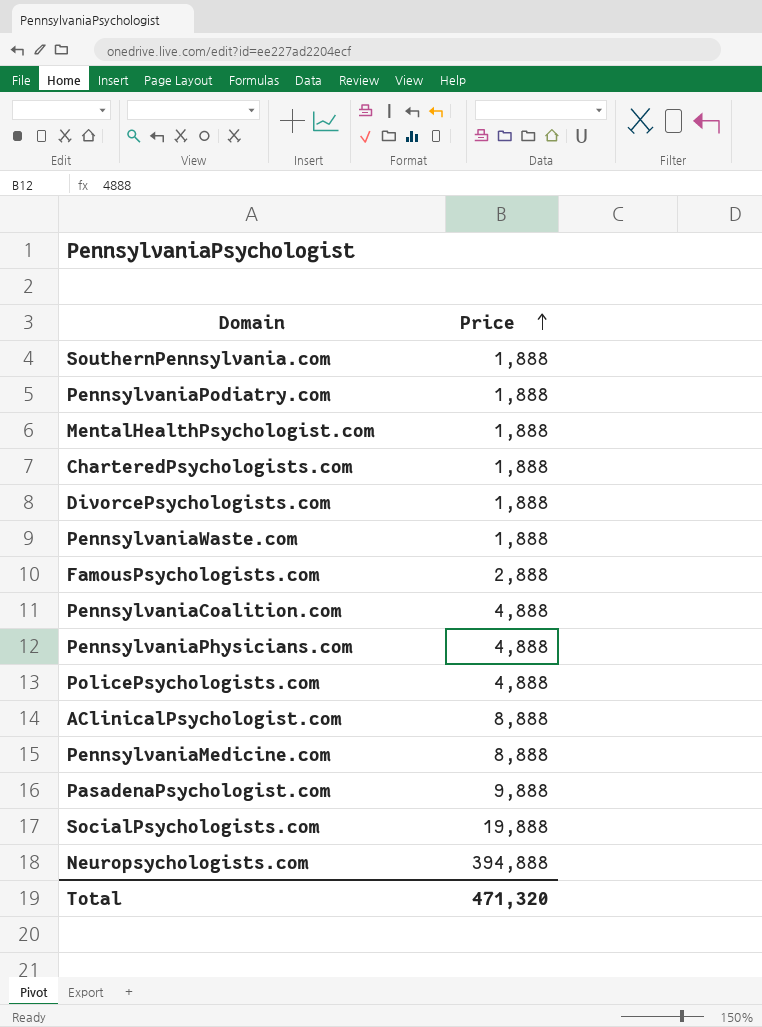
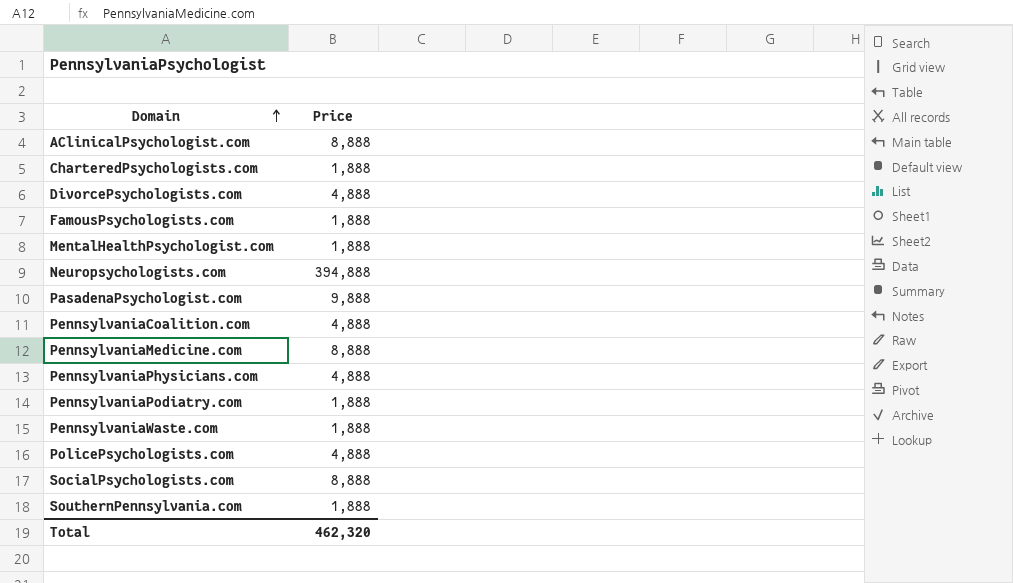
row order: Price ascending -> Domain ascending
DivorcePsychologists.com | Price: 1,888 -> 4,888
FamousPsychologists.com | Price: 2,888 -> 1,888
SocialPsychologists.com | Price: 19,888 -> 8,888
Total | Price: 471,320 -> 462,320

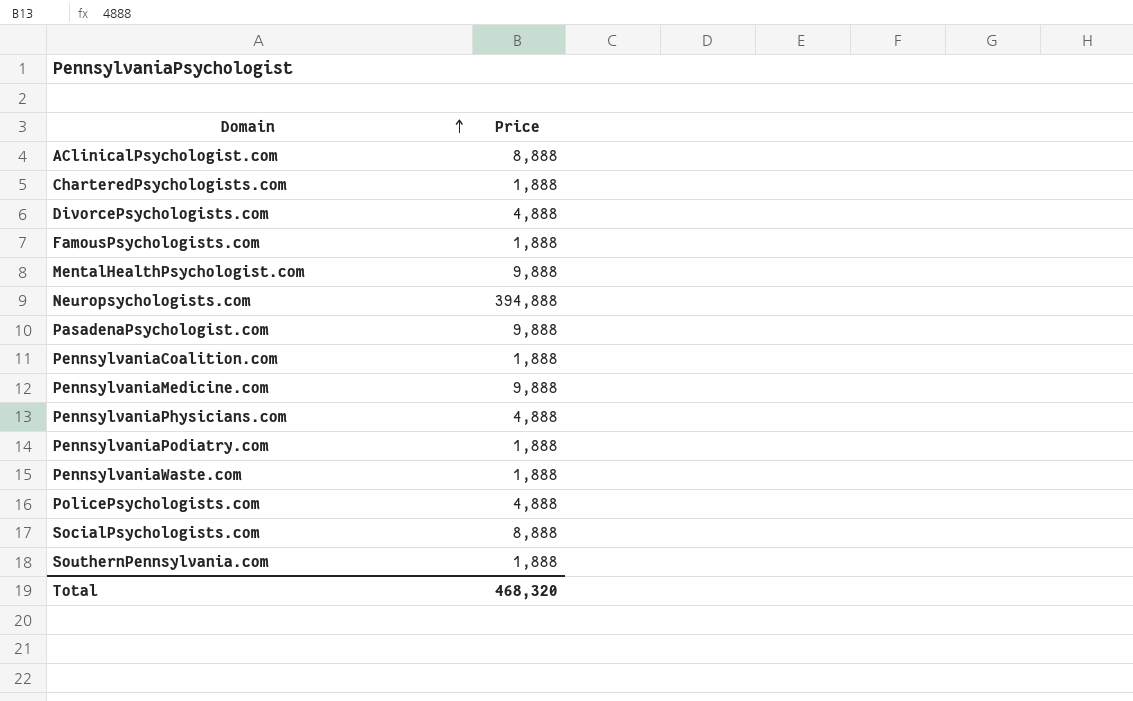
MentalHealthPsychologist.com | Price: 1,888 -> 9,888
PennsylvaniaCoalition.com | Price: 4,888 -> 1,888
PennsylvaniaMedicine.com | Price: 8,888 -> 9,888
Total | Price: 462,320 -> 468,320

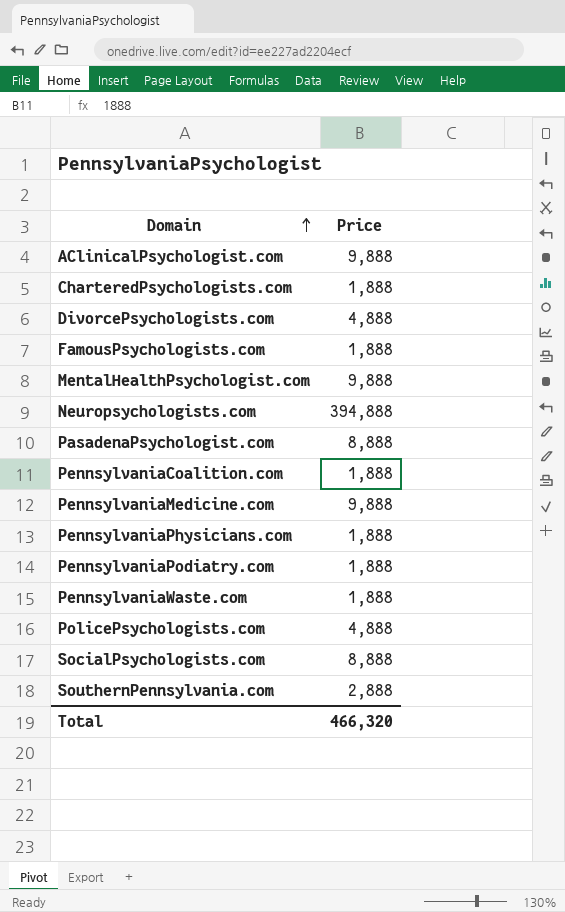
AClinicalPsychologist.com | Price: 8,888 -> 9,888
PasadenaPsychologist.com | Price: 9,888 -> 8,888
PennsylvaniaPhysicians.com | Price: 4,888 -> 1,888
SouthernPennsylvania.com | Price: 1,888 -> 2,888
Total | Price: 468,320 -> 466,320

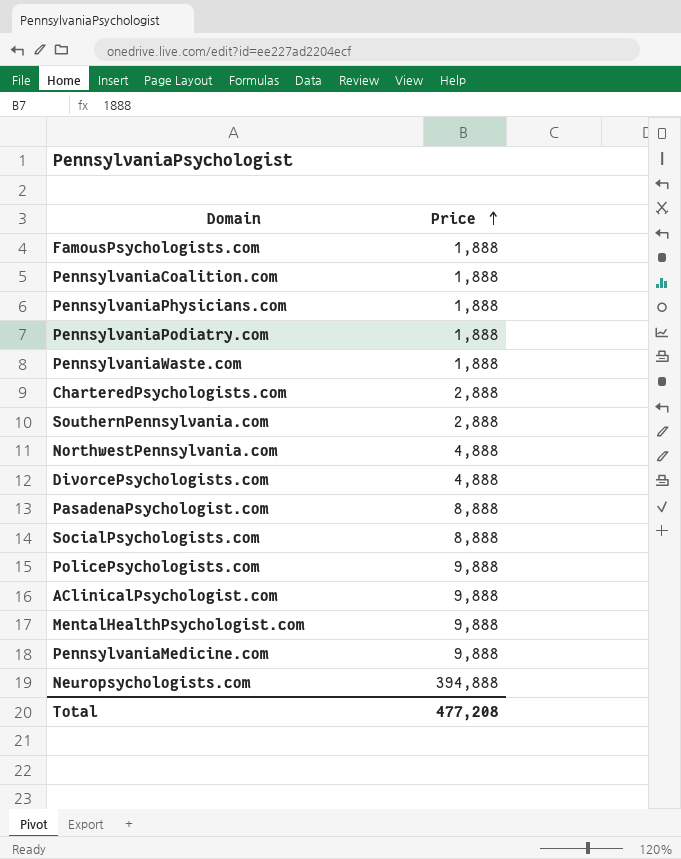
row order: Domain ascending -> Price ascending
CharteredPsychologists.com | Price: 1,888 -> 2,888
row NorthwestPennsylvania.com: none -> 4,888
PolicePsychologists.com | Price: 4,888 -> 9,888
Total | Price: 466,320 -> 477,208

